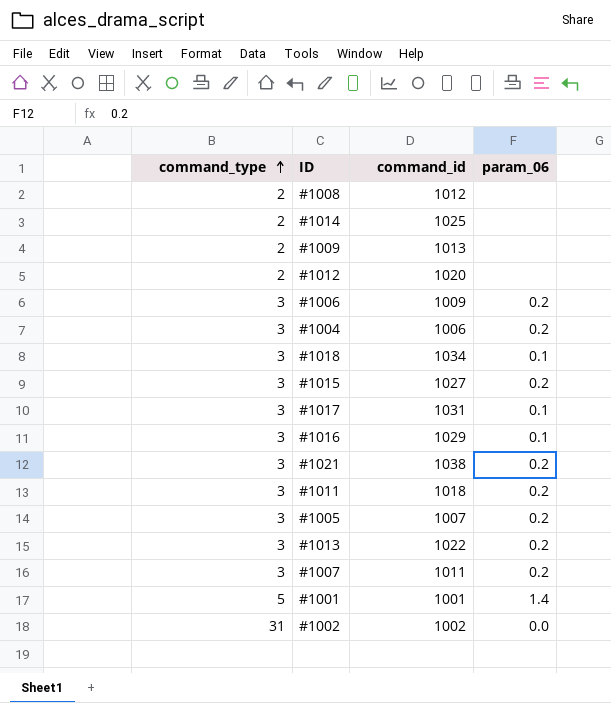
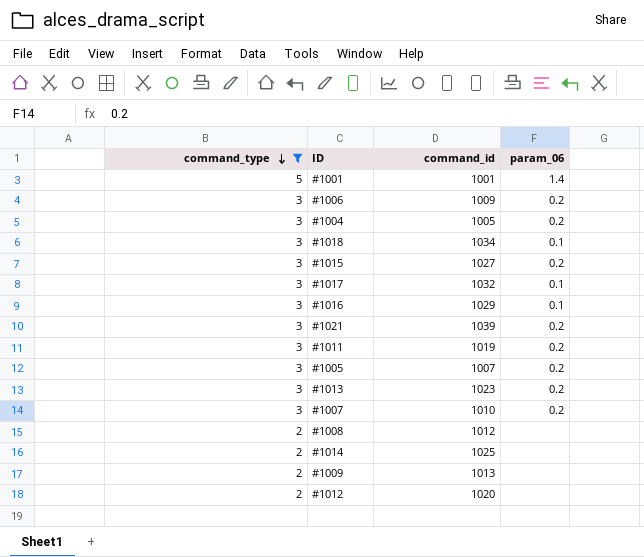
filter: none -> command_type != 31
row order: command_type ascending -> command_type descending
#1004 | command_id: 1006 -> 1005
#1017 | command_id: 1031 -> 1032
#1021 | command_id: 1038 -> 1039
#1011 | command_id: 1018 -> 1019
#1013 | command_id: 1022 -> 1023
#1007 | command_id: 1011 -> 1010

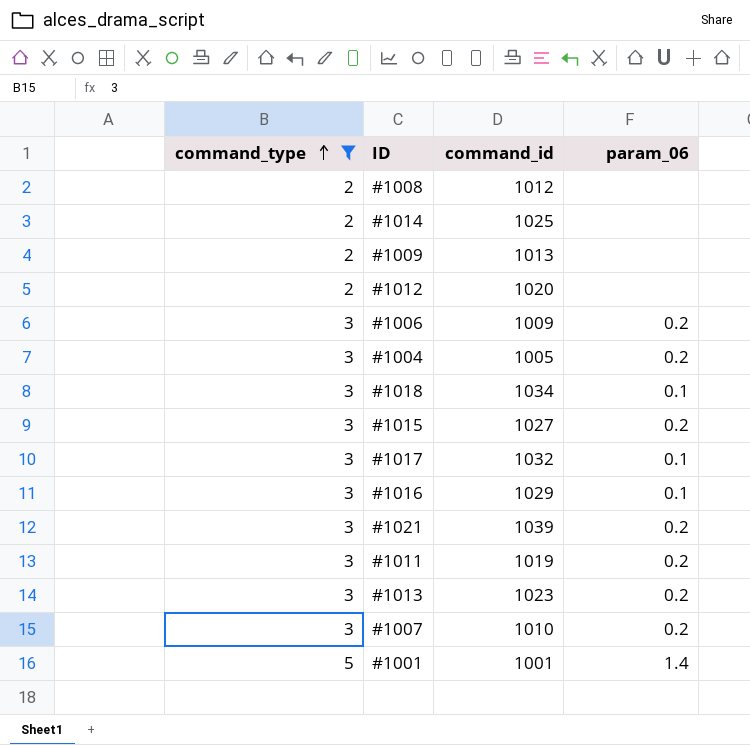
row order: command_type descending -> command_type ascending
row #1005: 3 | 1007 | 0.2 -> none

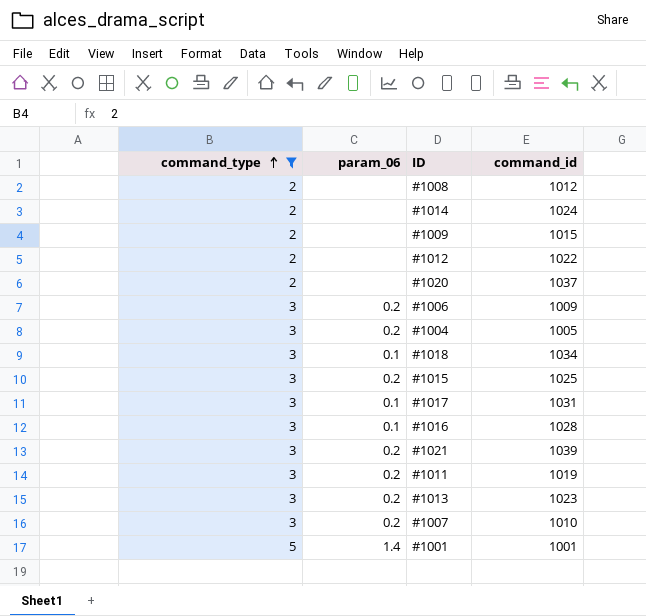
column param_06 | position: 4 -> 2
#1014 | command_id: 1025 -> 1024
#1009 | command_id: 1013 -> 1015
#1012 | command_id: 1020 -> 1022
row #1020: none -> 2 | none | 1037
#1015 | command_id: 1027 -> 1025
#1017 | command_id: 1032 -> 1031
#1016 | command_id: 1029 -> 1028

